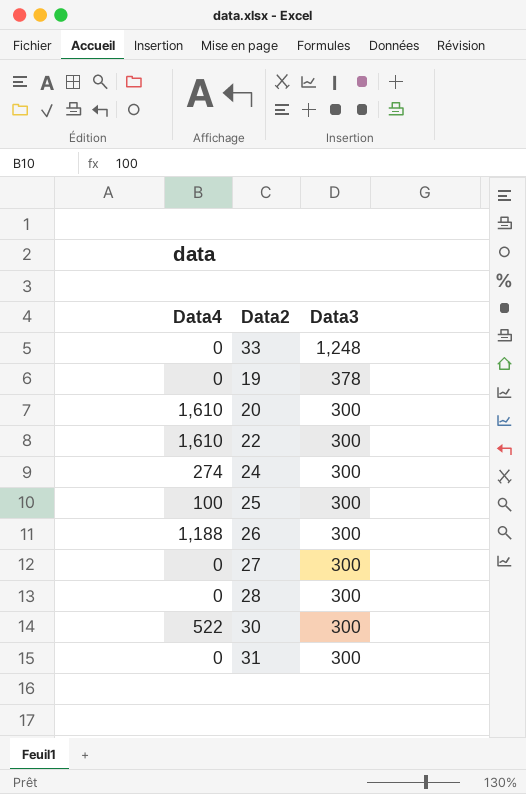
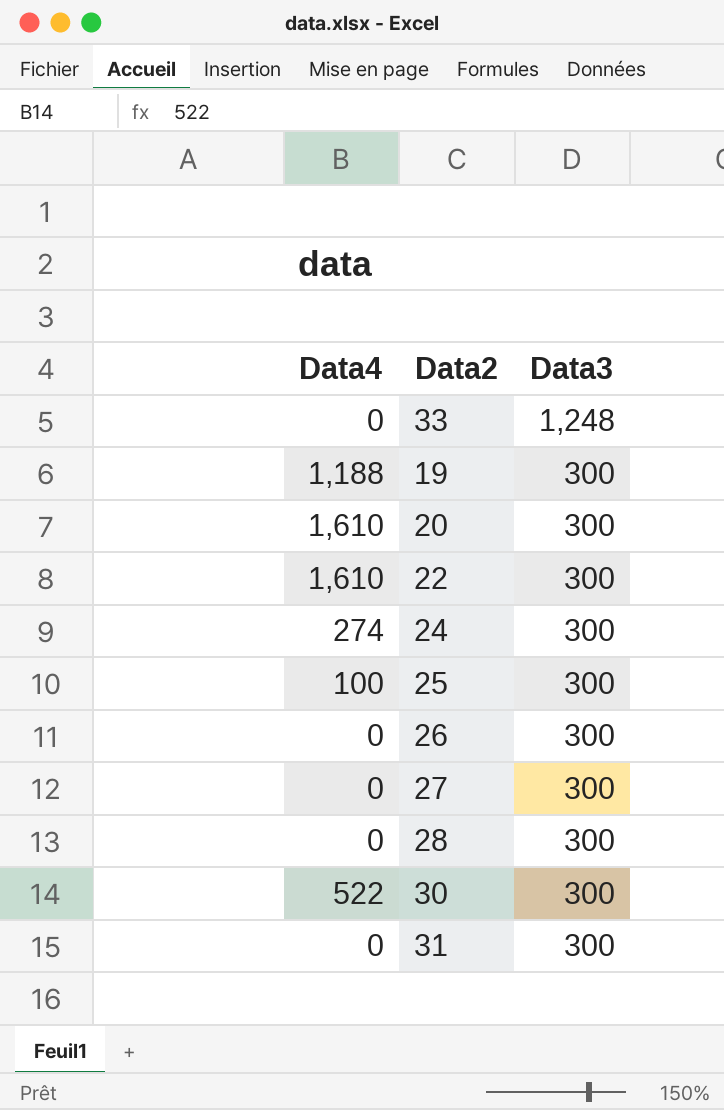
19 | Data4: 0 -> 1,188
19 | Data3: 378 -> 300
26 | Data4: 1,188 -> 0

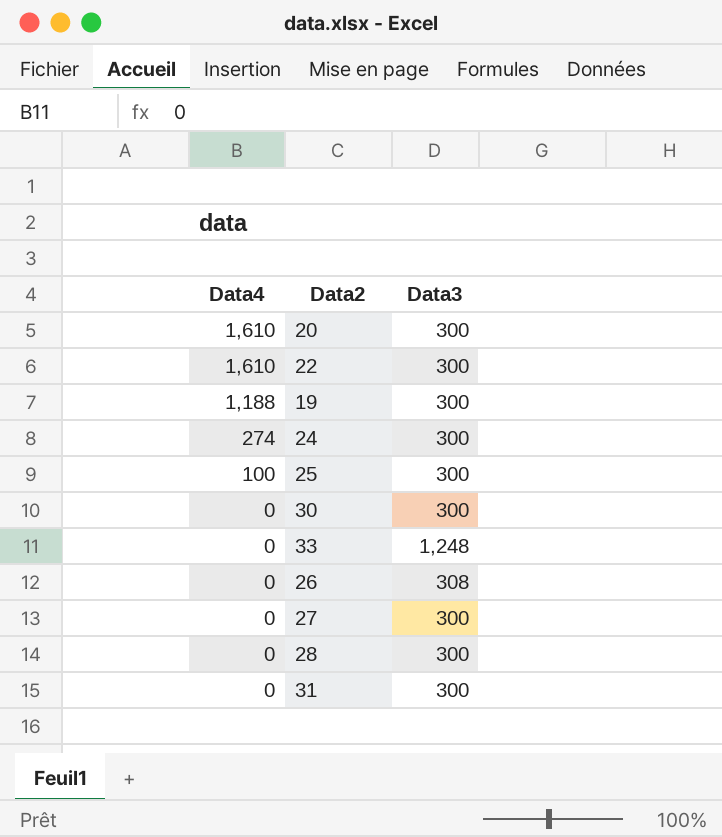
row order: Data3 descending -> Data4 descending
30 | Data4: 522 -> 0
26 | Data3: 300 -> 308

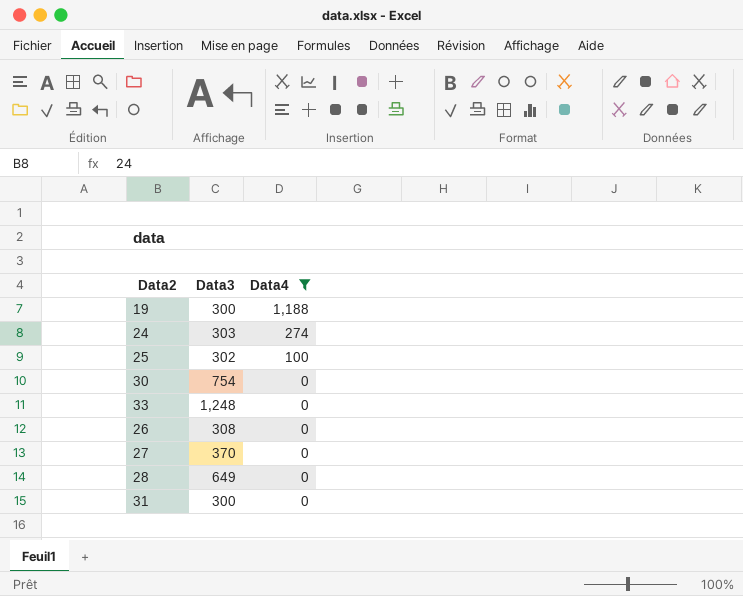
filter: none -> Data4 != 1,610
column Data4 | position: 1 -> 3
24 | Data3: 300 -> 303
25 | Data3: 300 -> 302
30 | Data3: 300 -> 754
27 | Data3: 300 -> 370
28 | Data3: 300 -> 649

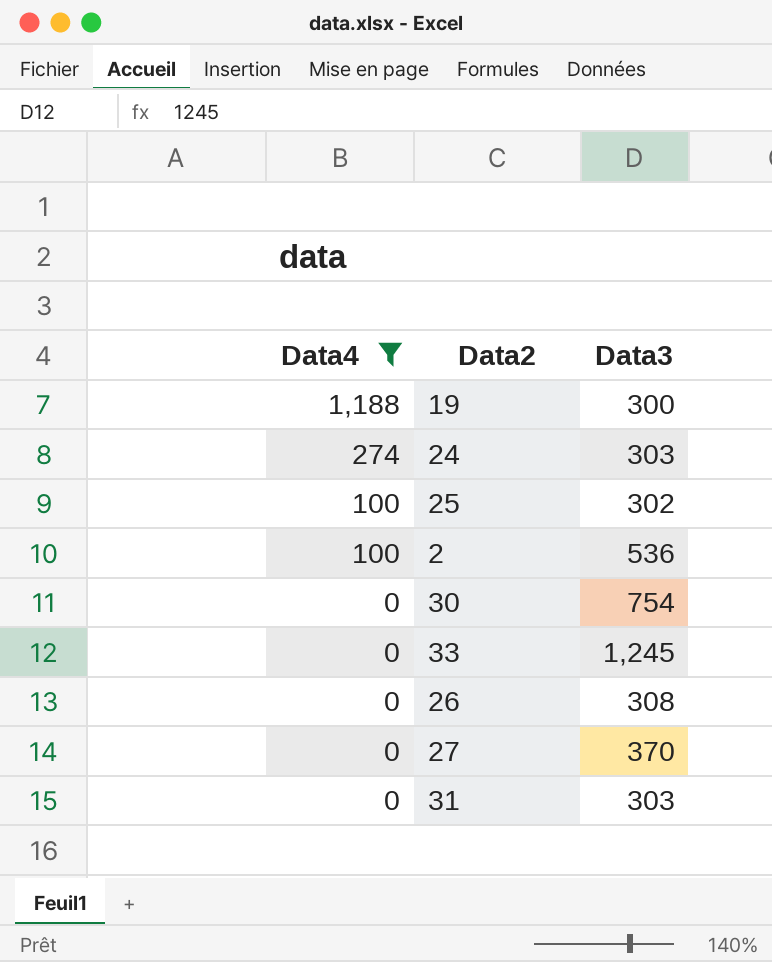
column Data4 | position: 3 -> 1
row 28: 649 | 0 -> none
row 2: none -> 100 | 536
33 | Data3: 1,248 -> 1,245
31 | Data3: 300 -> 303

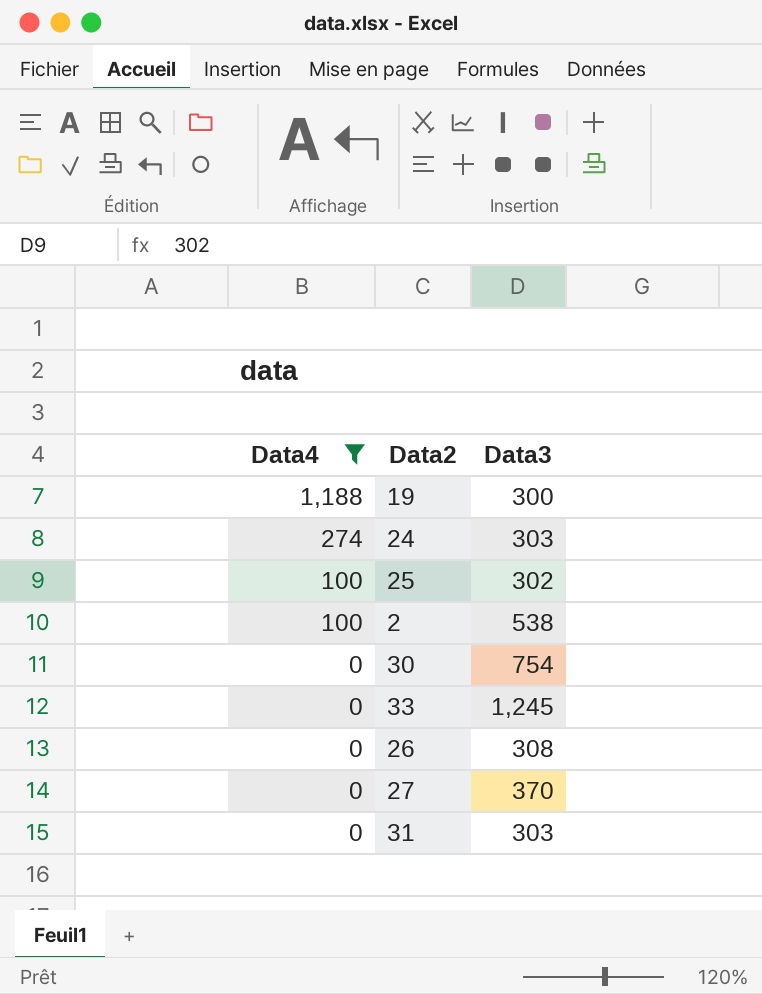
2 | Data3: 536 -> 538

